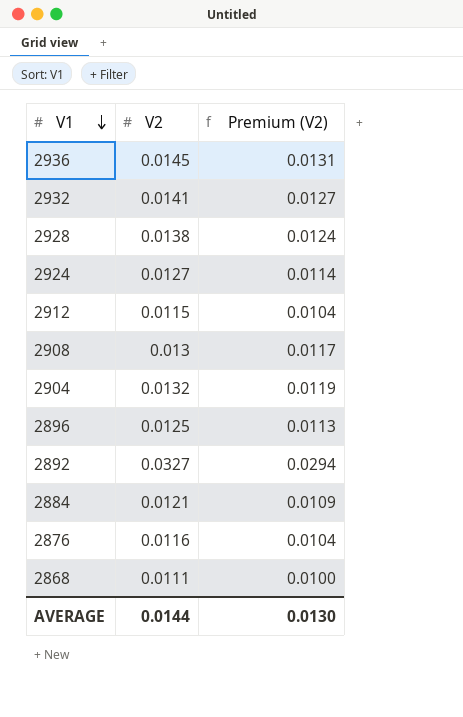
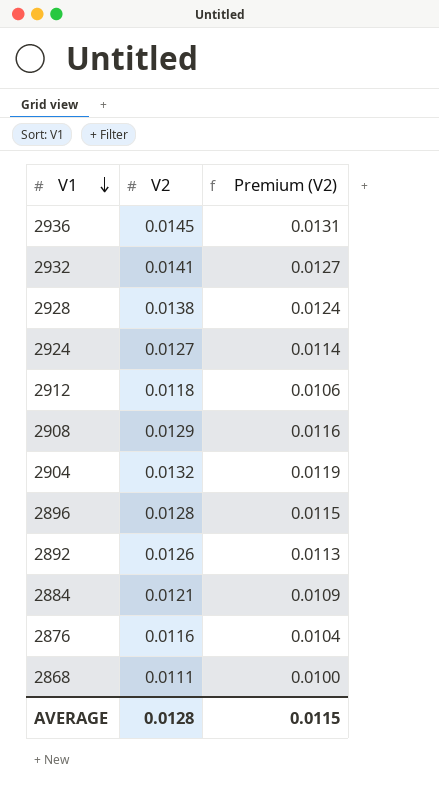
2912 | V2: 0.0115 -> 0.0118
2912 | Premium (V2): 0.0104 -> 0.0106
2908 | V2: 0.013 -> 0.0129
2908 | Premium (V2): 0.0117 -> 0.0116
2896 | V2: 0.0125 -> 0.0128
2896 | Premium (V2): 0.0113 -> 0.0115
2892 | V2: 0.0327 -> 0.0126
2892 | Premium (V2): 0.0294 -> 0.0113
AVERAGE | V2: 0.0144 -> 0.0128
AVERAGE | Premium (V2): 0.0130 -> 0.0115

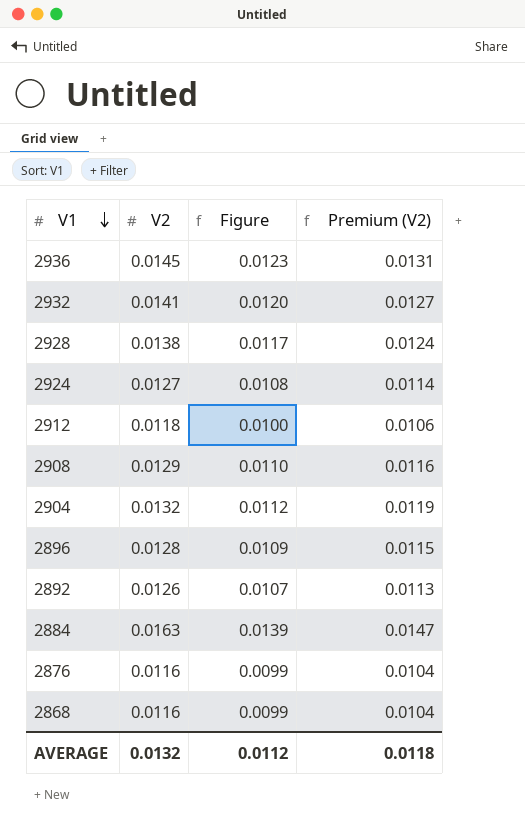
column Figure | formula: none -> [V2] * 0.85
2884 | V2: 0.0121 -> 0.0163
2884 | Premium (V2): 0.0109 -> 0.0147
2868 | V2: 0.0111 -> 0.0116
2868 | Premium (V2): 0.0100 -> 0.0104
AVERAGE | V2: 0.0128 -> 0.0132
AVERAGE | Premium (V2): 0.0115 -> 0.0118

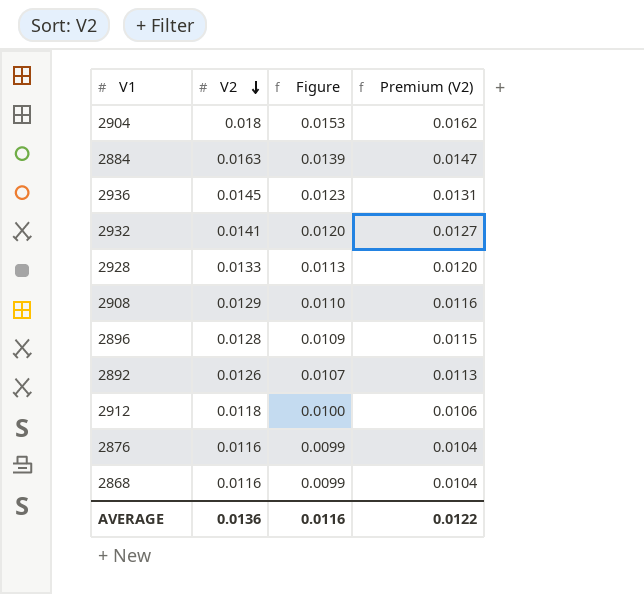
row order: V1 descending -> V2 descending
row 2924: 0.0127 | 0.0108 | 0.0114 -> none
2904 | V2: 0.0132 -> 0.018
2904 | Figure: 0.0112 -> 0.0153
2904 | Premium (V2): 0.0119 -> 0.0162
2928 | V2: 0.0138 -> 0.0133
2928 | Figure: 0.0117 -> 0.0113
2928 | Premium (V2): 0.0124 -> 0.0120
AVERAGE | V2: 0.0132 -> 0.0136
AVERAGE | Figure: 0.0112 -> 0.0116
AVERAGE | Premium (V2): 0.0118 -> 0.0122

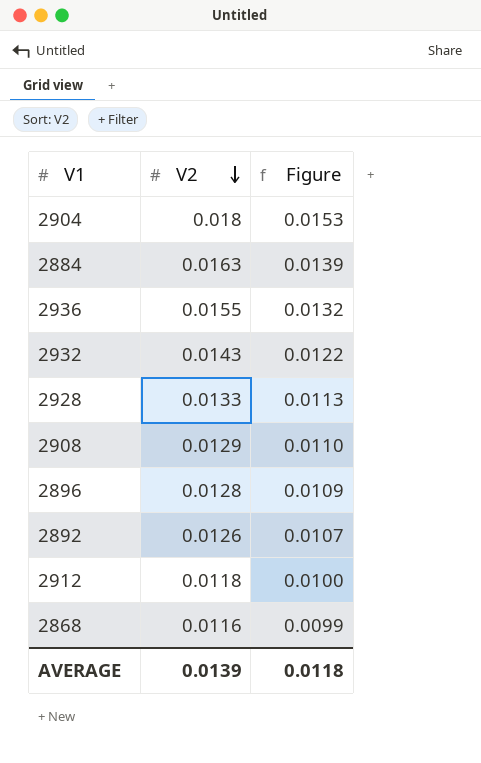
column Premium (V2) | formula: [V2] * 0.9 -> none
row 2876: 0.0116 | 0.0099 | 0.0104 -> none
2936 | V2: 0.0145 -> 0.0155
2936 | Figure: 0.0123 -> 0.0132
2932 | V2: 0.0141 -> 0.0143
2932 | Figure: 0.0120 -> 0.0122
AVERAGE | V2: 0.0136 -> 0.0139
AVERAGE | Figure: 0.0116 -> 0.0118

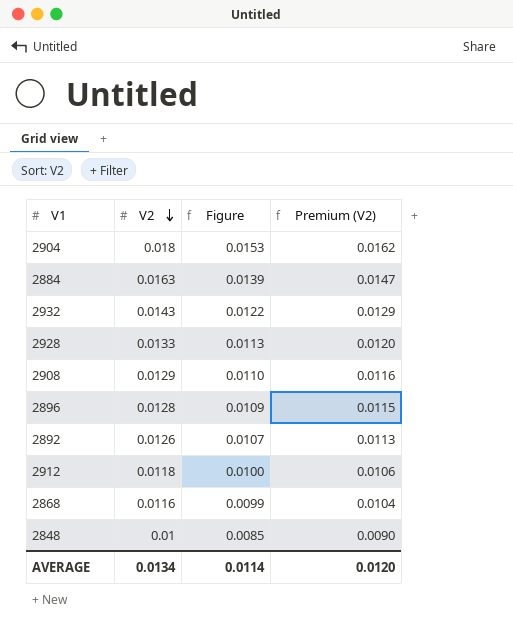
column Premium (V2) | formula: none -> [V2] * 0.9
row 2936: 0.0155 | 0.0132 -> none
row 2848: none -> 0.01 | 0.0085 | 0.0090
AVERAGE | V2: 0.0139 -> 0.0134
AVERAGE | Figure: 0.0118 -> 0.0114

